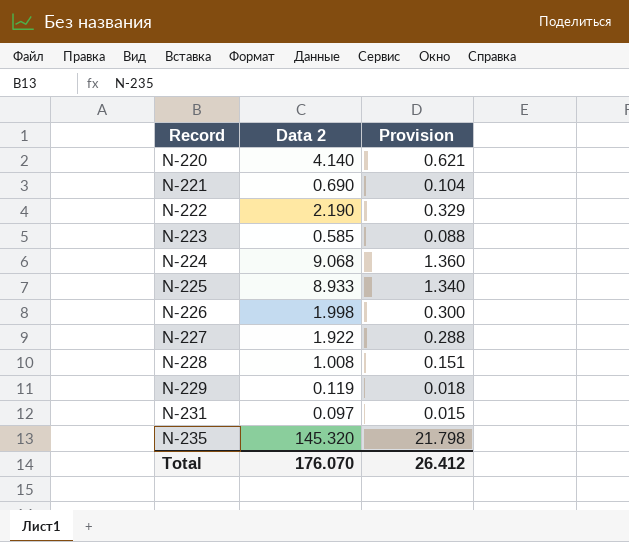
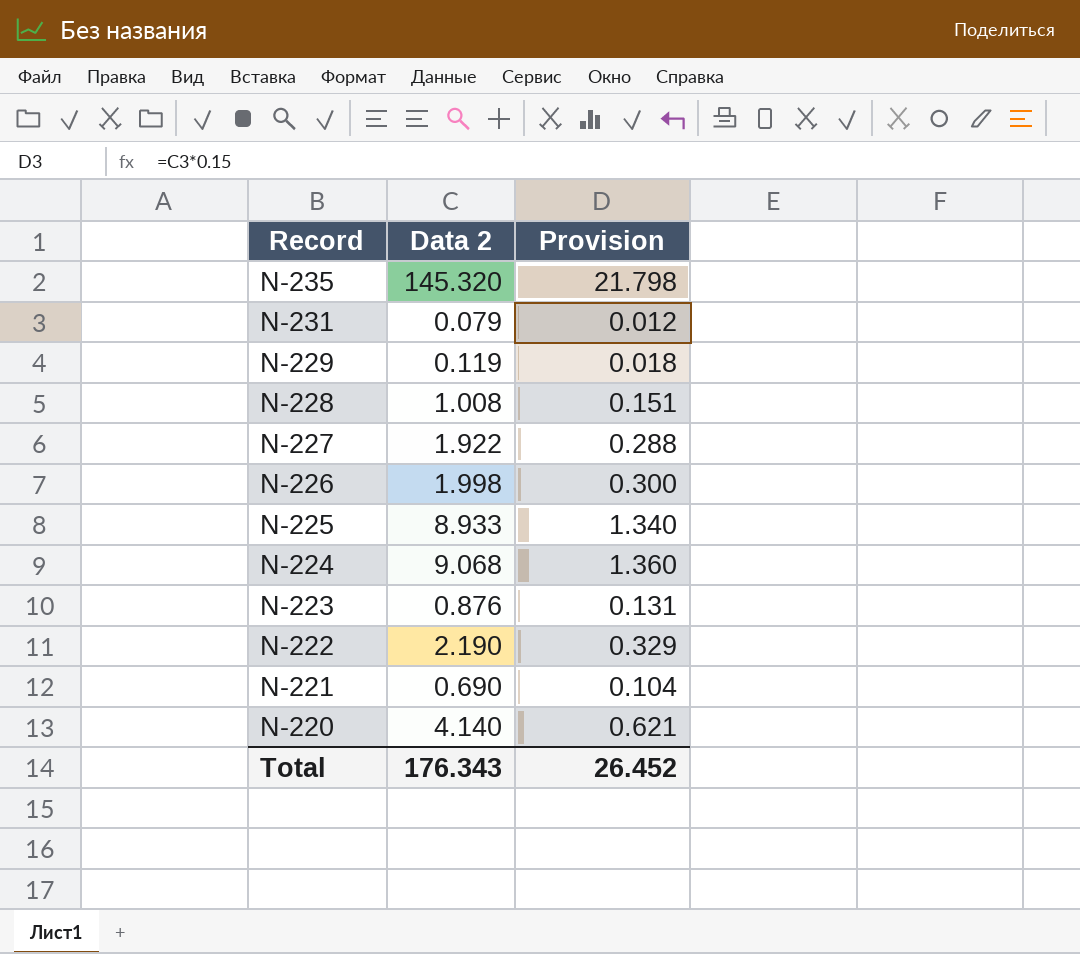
row order: Record ascending -> Record descending
N-231 | Data 2: 0.097 -> 0.079
N-231 | Provision: 0.015 -> 0.012
N-223 | Data 2: 0.585 -> 0.876
N-223 | Provision: 0.088 -> 0.131
Total | Data 2: 176.070 -> 176.343
Total | Provision: 26.412 -> 26.452

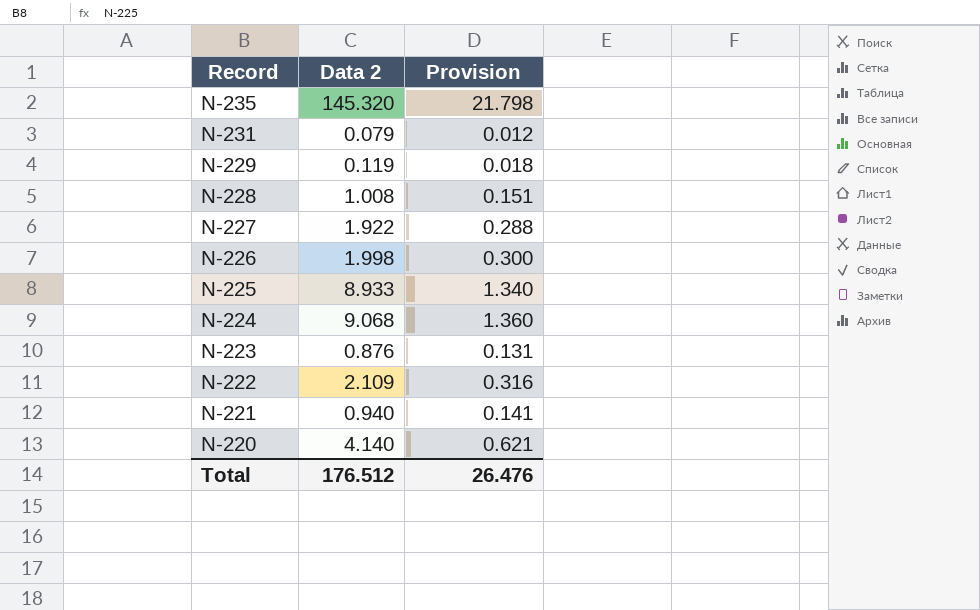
N-222 | Data 2: 2.190 -> 2.109
N-222 | Provision: 0.329 -> 0.316
N-221 | Data 2: 0.690 -> 0.940
N-221 | Provision: 0.104 -> 0.141
Total | Data 2: 176.343 -> 176.512
Total | Provision: 26.452 -> 26.476

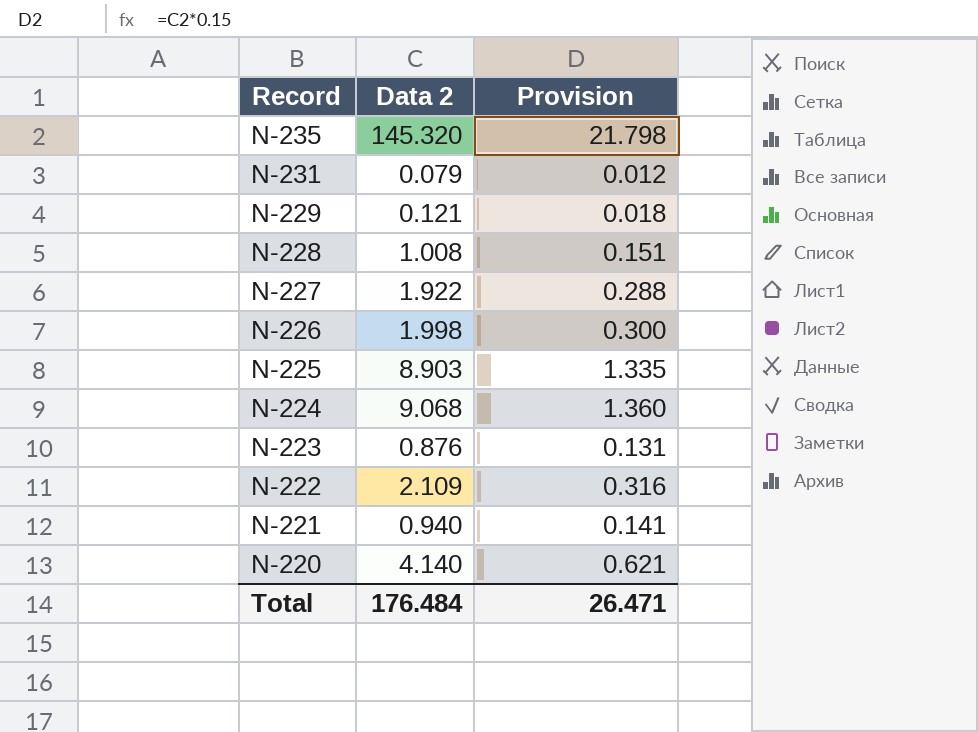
N-229 | Data 2: 0.119 -> 0.121
N-225 | Data 2: 8.933 -> 8.903
N-225 | Provision: 1.340 -> 1.335
Total | Data 2: 176.512 -> 176.484
Total | Provision: 26.476 -> 26.471

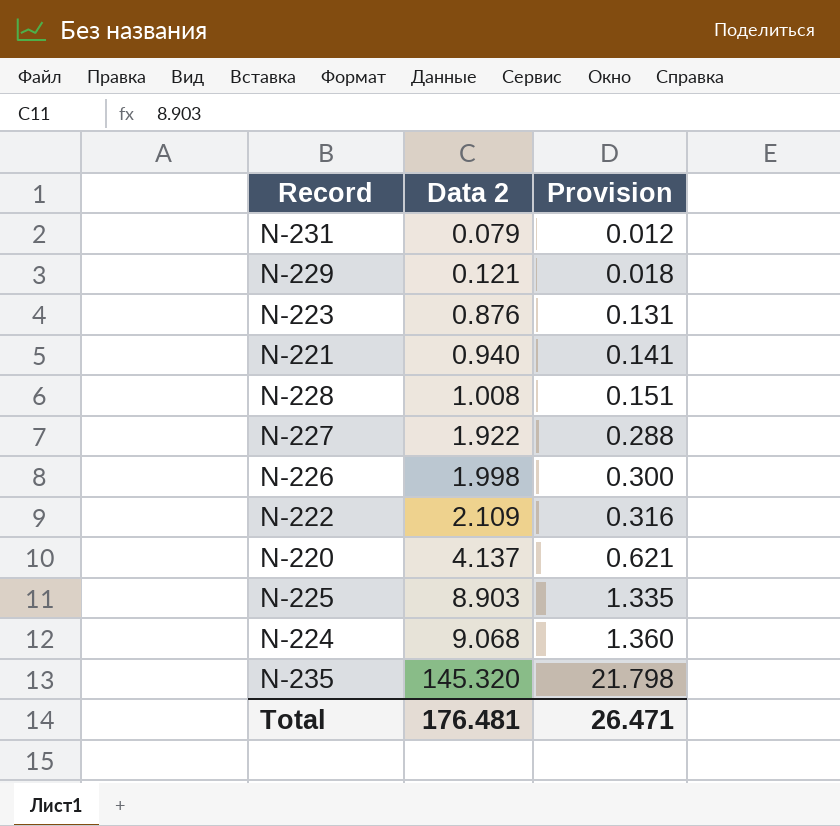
row order: Record descending -> Data 2 ascending
N-220 | Data 2: 4.140 -> 4.137
Total | Data 2: 176.484 -> 176.481

